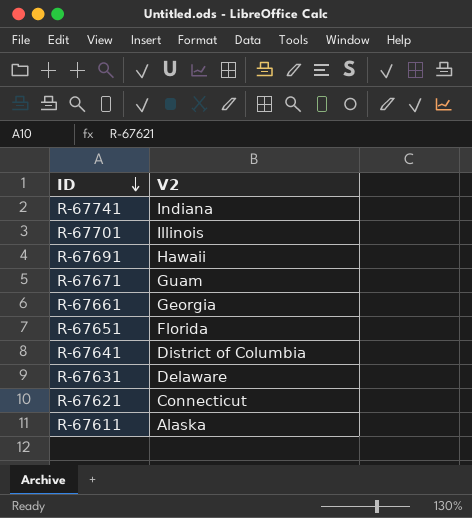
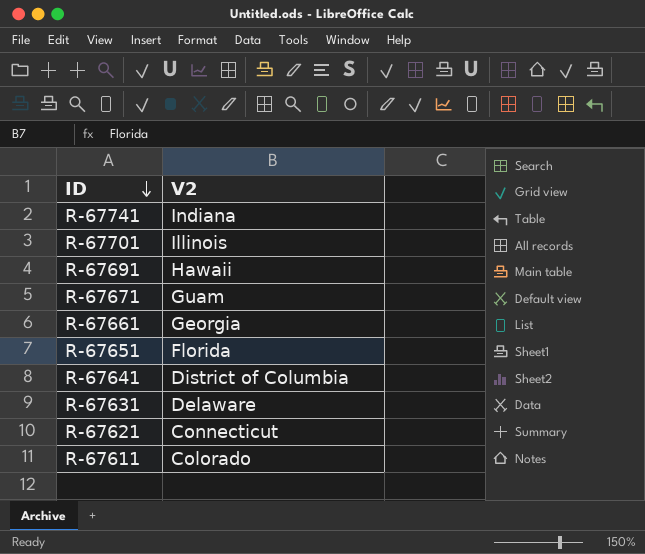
R-67611 | V2: Alaska -> Colorado

